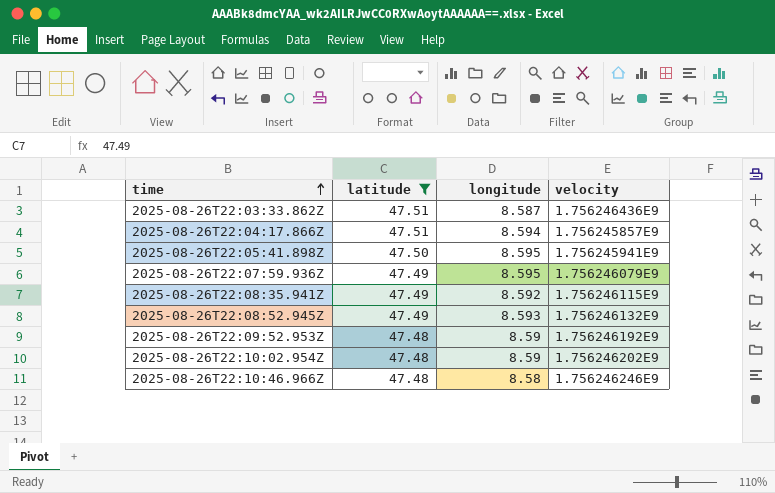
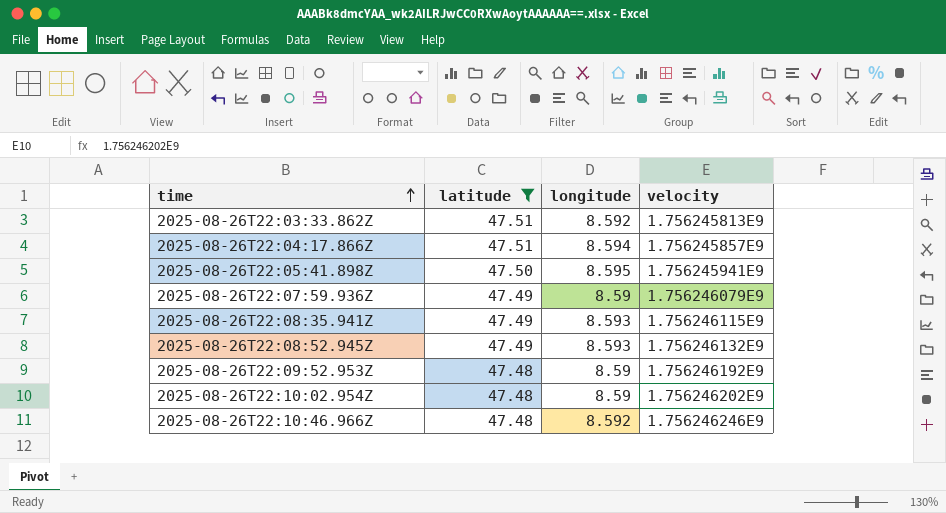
2025-08-26T22:03:33.862Z | longitude: 8.587 -> 8.592
2025-08-26T22:03:33.862Z | velocity: 1.756246436E9 -> 1.756245813E9
2025-08-26T22:07:59.936Z | longitude: 8.595 -> 8.59
2025-08-26T22:08:35.941Z | longitude: 8.592 -> 8.593
2025-08-26T22:10:46.966Z | longitude: 8.58 -> 8.592

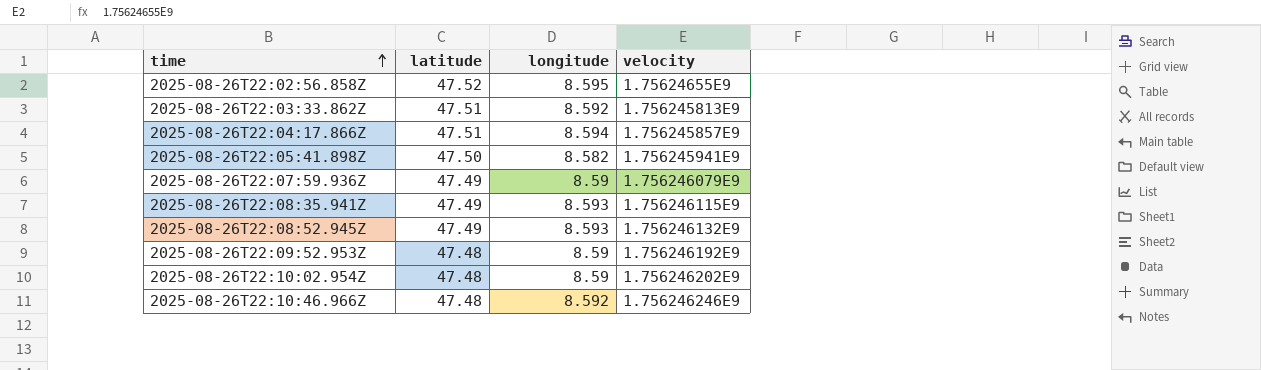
filter: latitude != 47.52 -> none
2025-08-26T22:05:41.898Z | longitude: 8.595 -> 8.582

